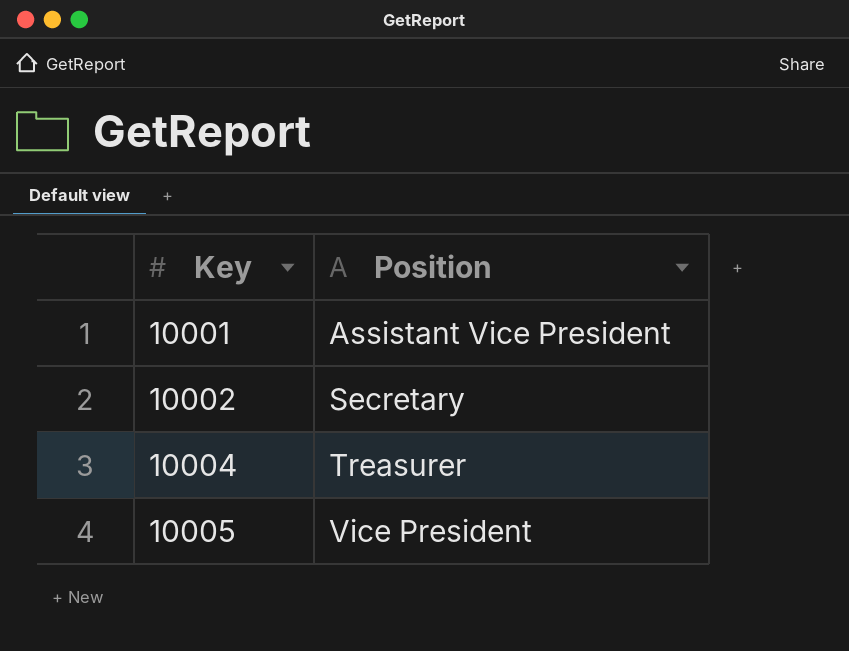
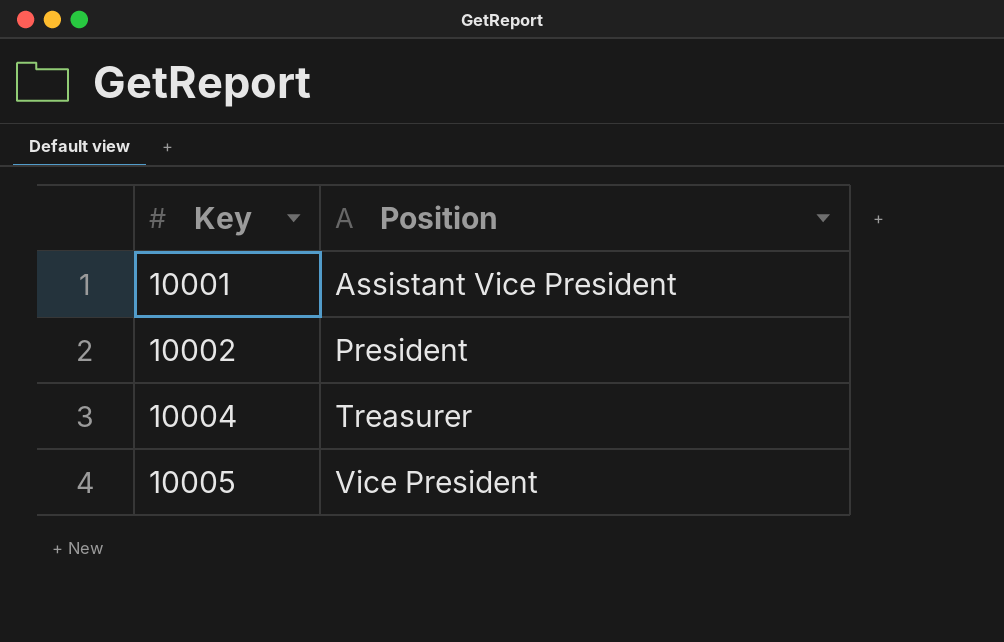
10002 | Position: Secretary -> President

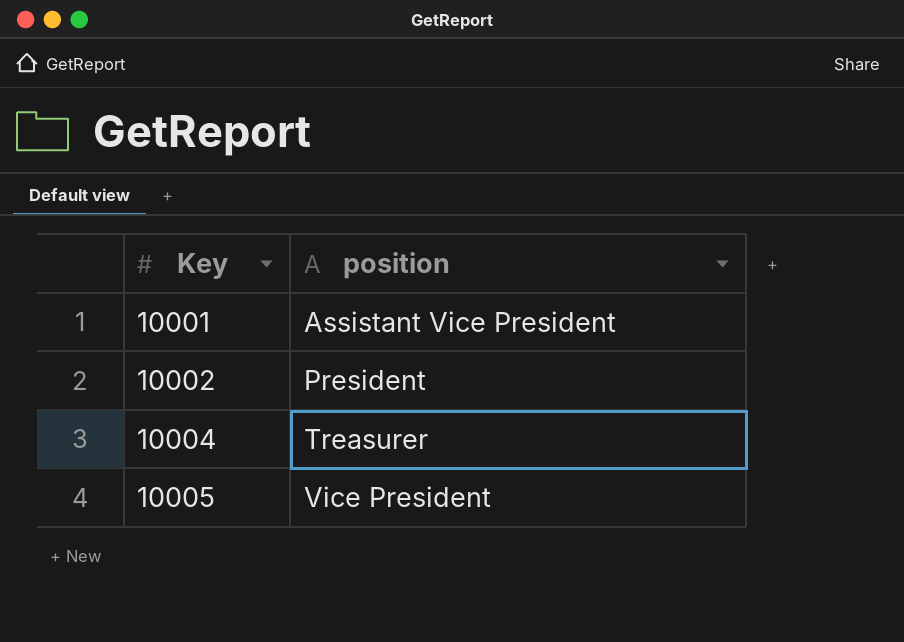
column name: Position -> position

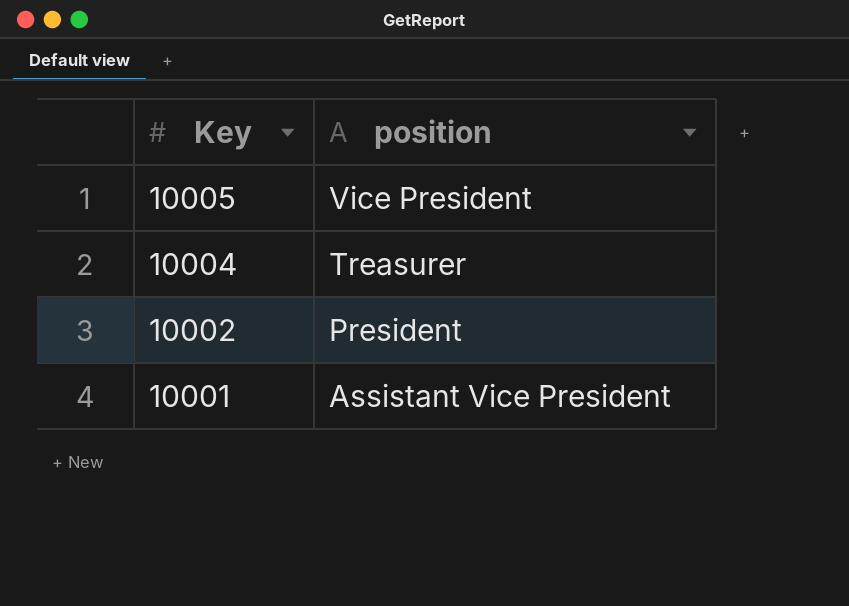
row order: Key ascending -> Key descending

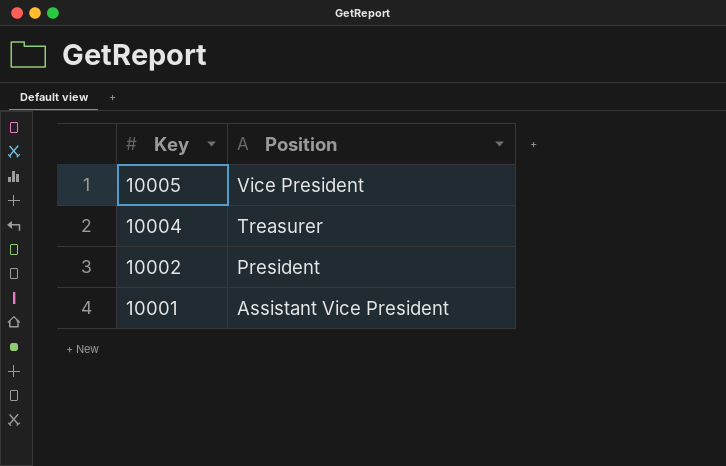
column name: position -> Position

